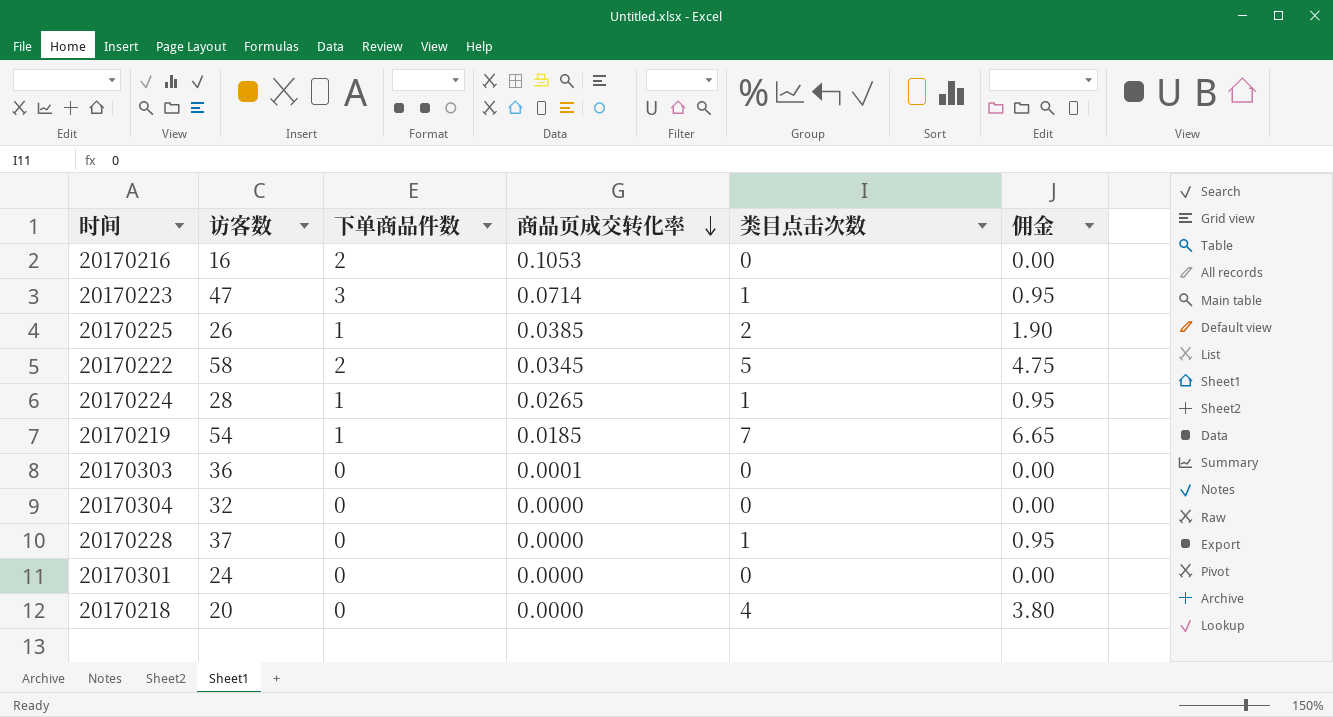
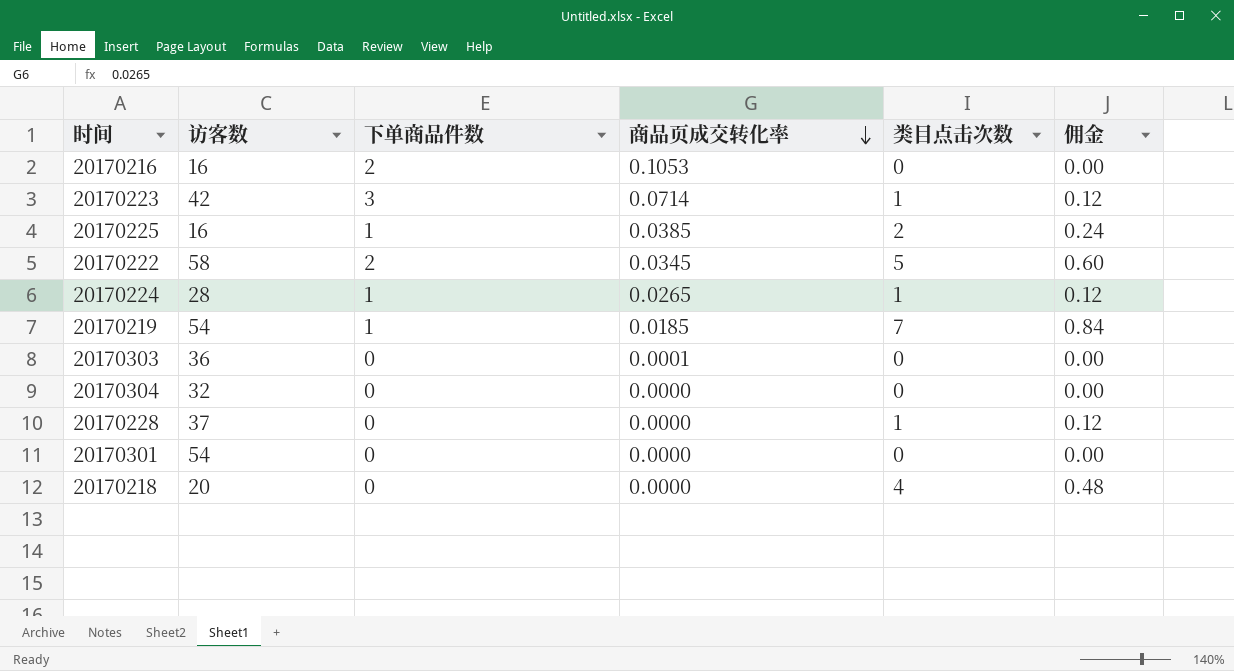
column 佣金 | formula: [类目点击次数] * 0.95 -> [类目点击次数] * 0.12
20170223 | 访客数: 47 -> 42
20170225 | 访客数: 26 -> 16
20170301 | 访客数: 24 -> 54

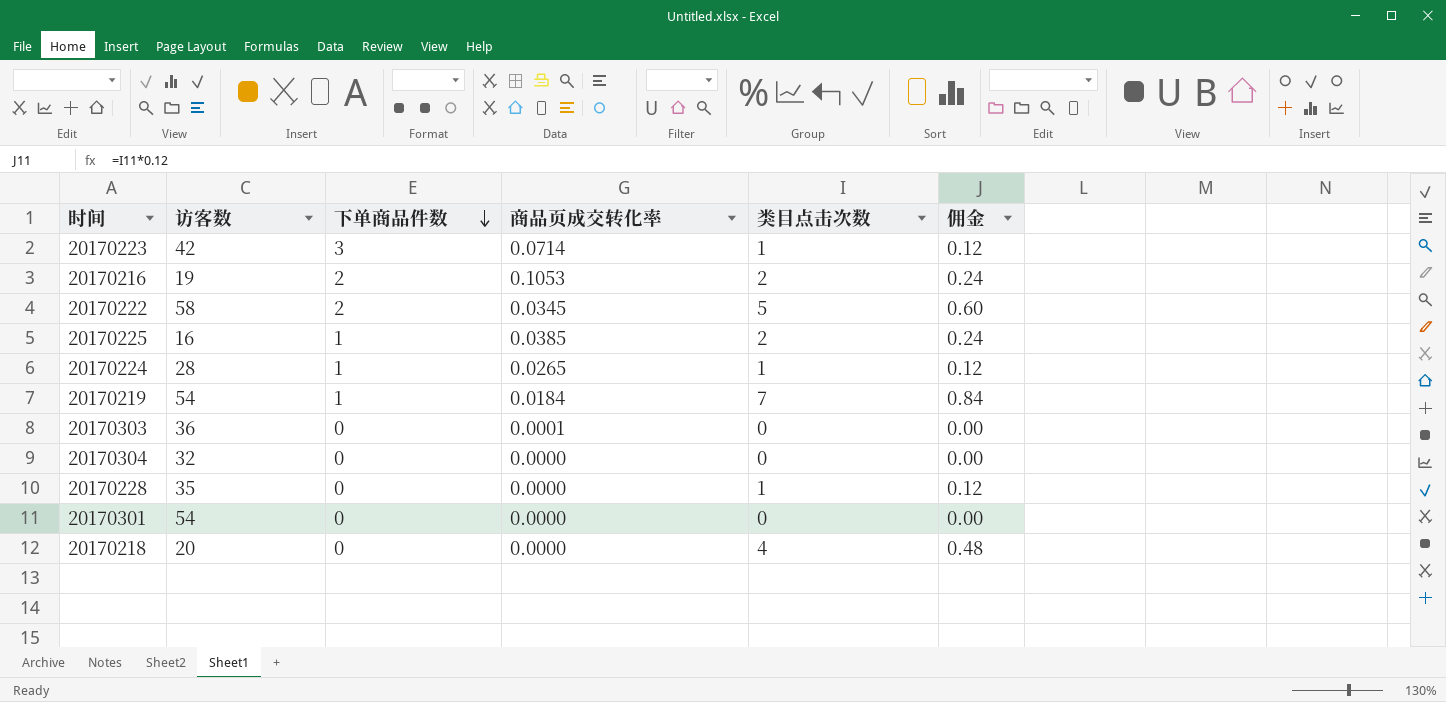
row order: 商品页成交转化率 descending -> 下单商品件数 descending
20170216 | 访客数: 16 -> 19
20170216 | 类目点击次数: 0 -> 2
20170216 | 佣金: 0.00 -> 0.24
20170219 | 商品页成交转化率: 0.0185 -> 0.0184
20170228 | 访客数: 37 -> 35

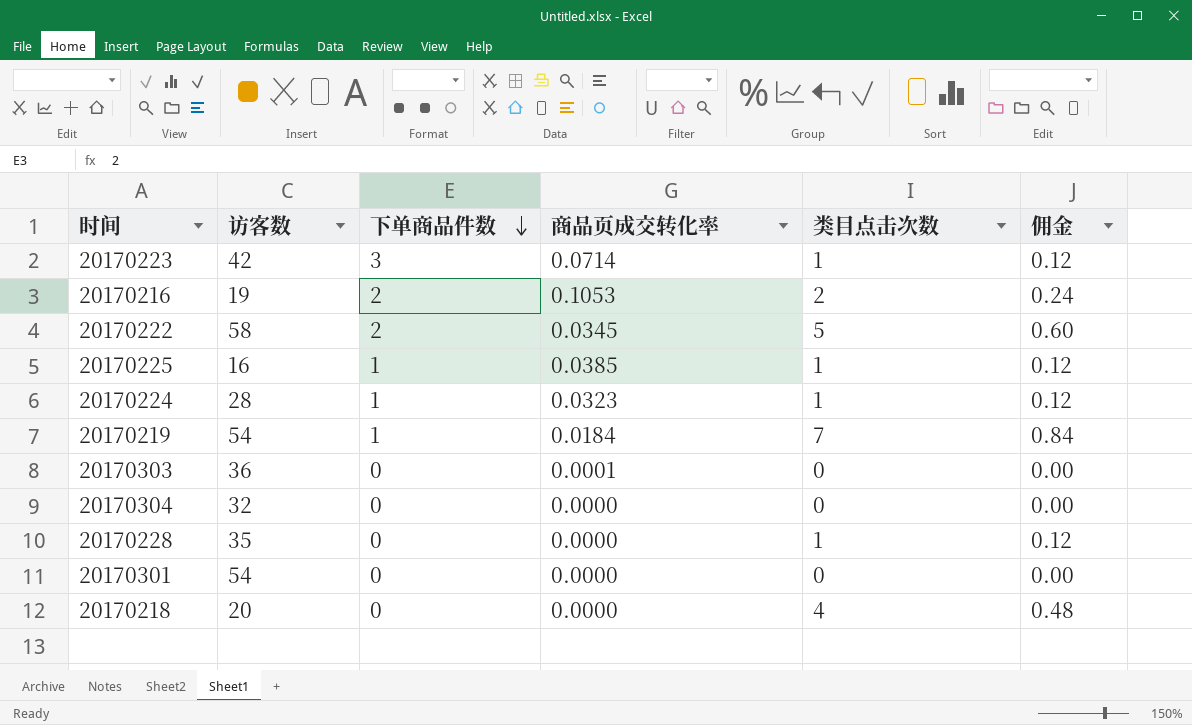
20170225 | 类目点击次数: 2 -> 1
20170225 | 佣金: 0.24 -> 0.12
20170224 | 商品页成交转化率: 0.0265 -> 0.0323

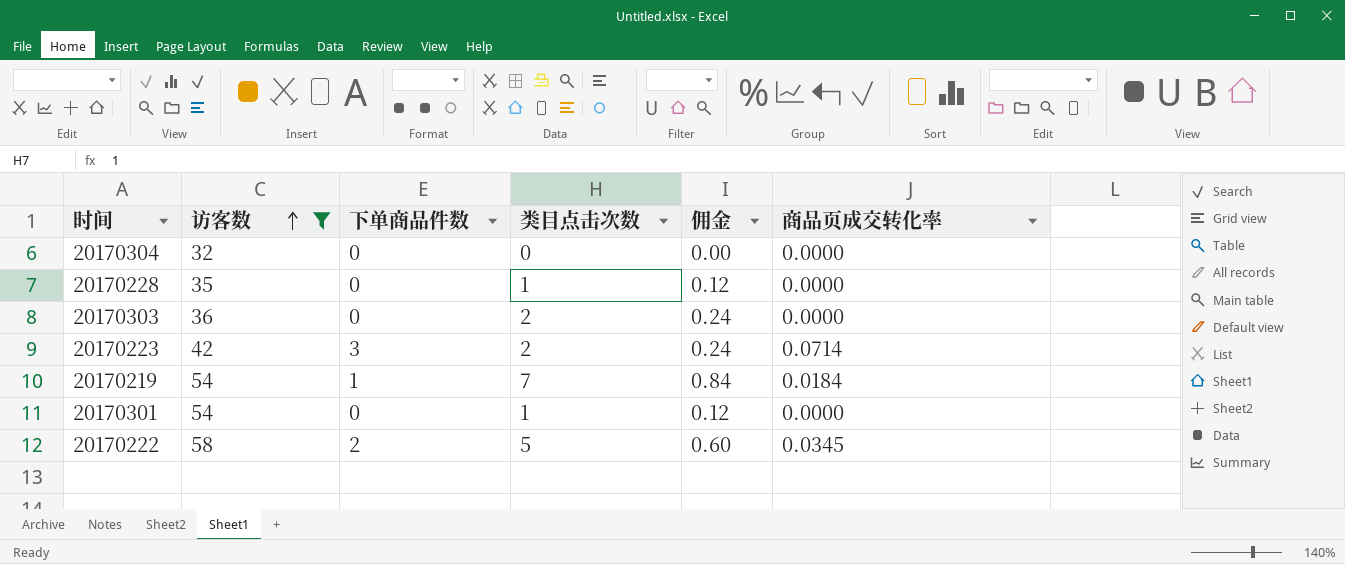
filter: none -> 访客数 >= 32
row order: 下单商品件数 descending -> 访客数 ascending
column 商品页成交转化率 | position: 4 -> 6
20170303 | 类目点击次数: 0 -> 2
20170303 | 佣金: 0.00 -> 0.24
20170303 | 商品页成交转化率: 0.0001 -> 0.0000
20170223 | 类目点击次数: 1 -> 2
20170223 | 佣金: 0.12 -> 0.24
20170301 | 类目点击次数: 0 -> 1
20170301 | 佣金: 0.00 -> 0.12

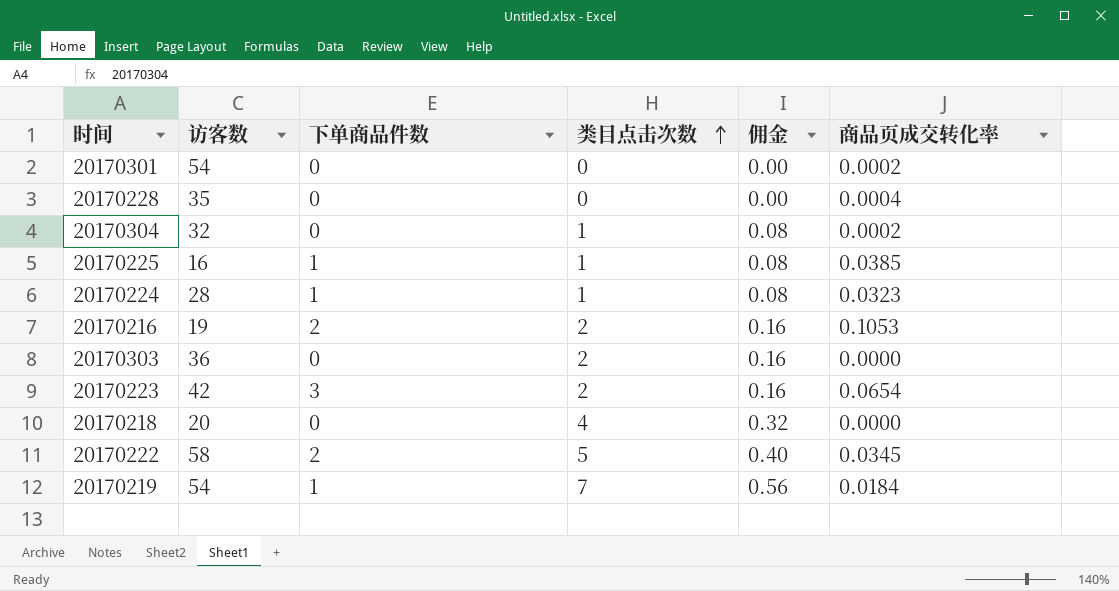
filter: 访客数 >= 32 -> none
row order: 访客数 ascending -> 类目点击次数 ascending
column 佣金 | formula: [类目点击次数] * 0.12 -> [类目点击次数] * 0.08
20170301 | 类目点击次数: 1 -> 0
20170301 | 商品页成交转化率: 0.0000 -> 0.0002
20170228 | 类目点击次数: 1 -> 0
20170228 | 商品页成交转化率: 0.0000 -> 0.0004
20170304 | 类目点击次数: 0 -> 1
20170304 | 商品页成交转化率: 0.0000 -> 0.0002
20170223 | 商品页成交转化率: 0.0714 -> 0.0654

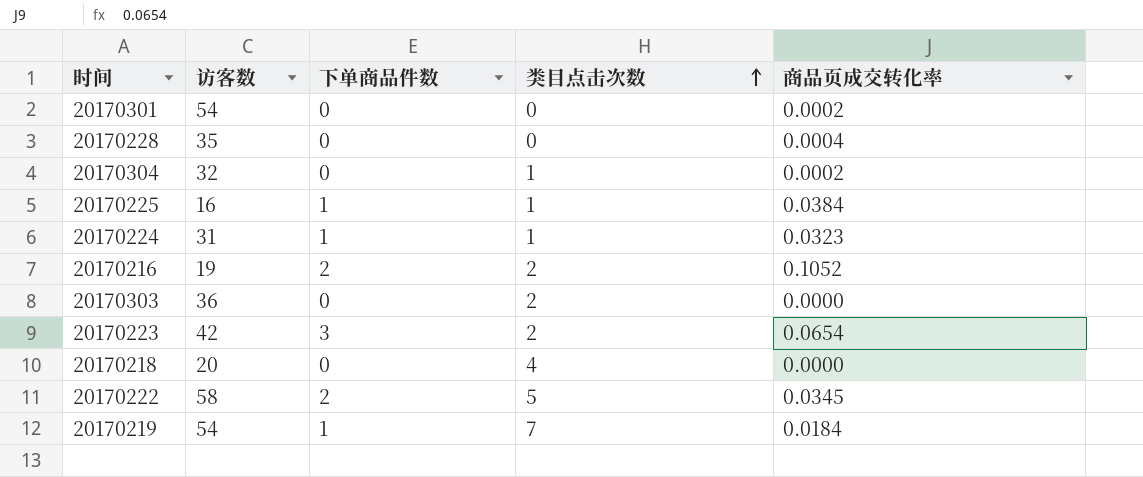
column 佣金 | formula: [类目点击次数] * 0.08 -> none
20170225 | 商品页成交转化率: 0.0385 -> 0.0384
20170224 | 访客数: 28 -> 31
20170216 | 商品页成交转化率: 0.1053 -> 0.1052

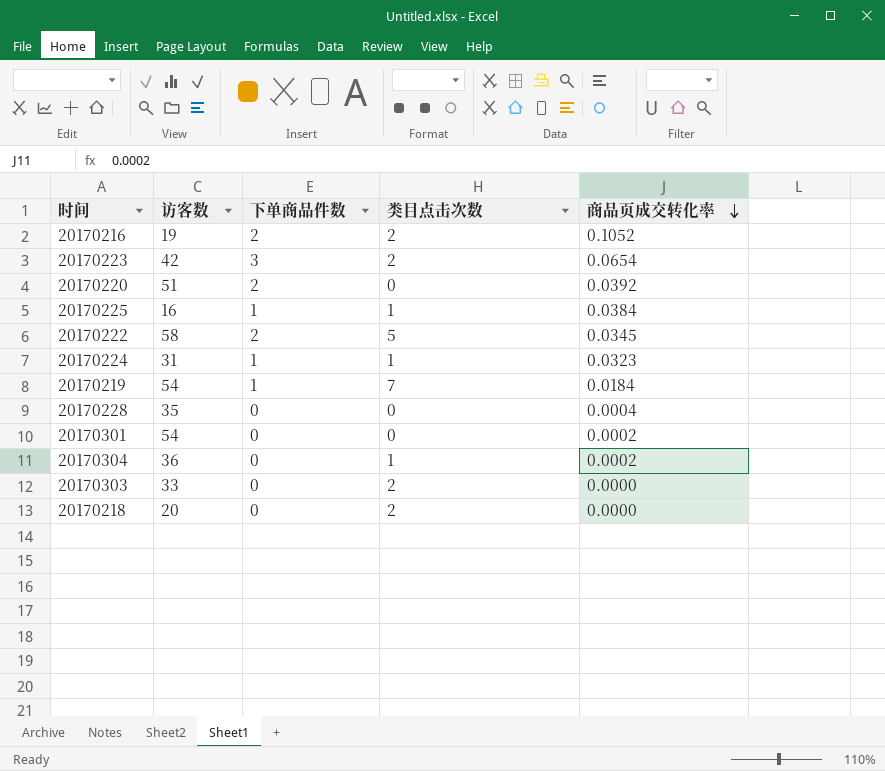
row order: 类目点击次数 ascending -> 商品页成交转化率 descending
row 20170220: none -> 51 | 2 | 0 | 0.0392
20170304 | 访客数: 32 -> 36
20170303 | 访客数: 36 -> 33
20170218 | 类目点击次数: 4 -> 2

